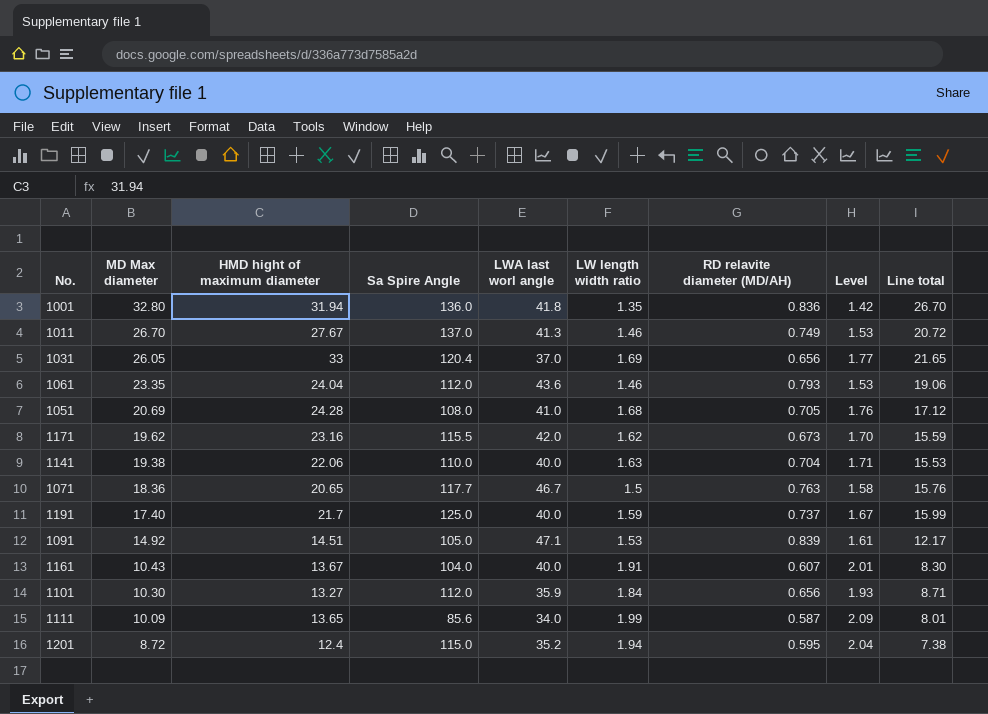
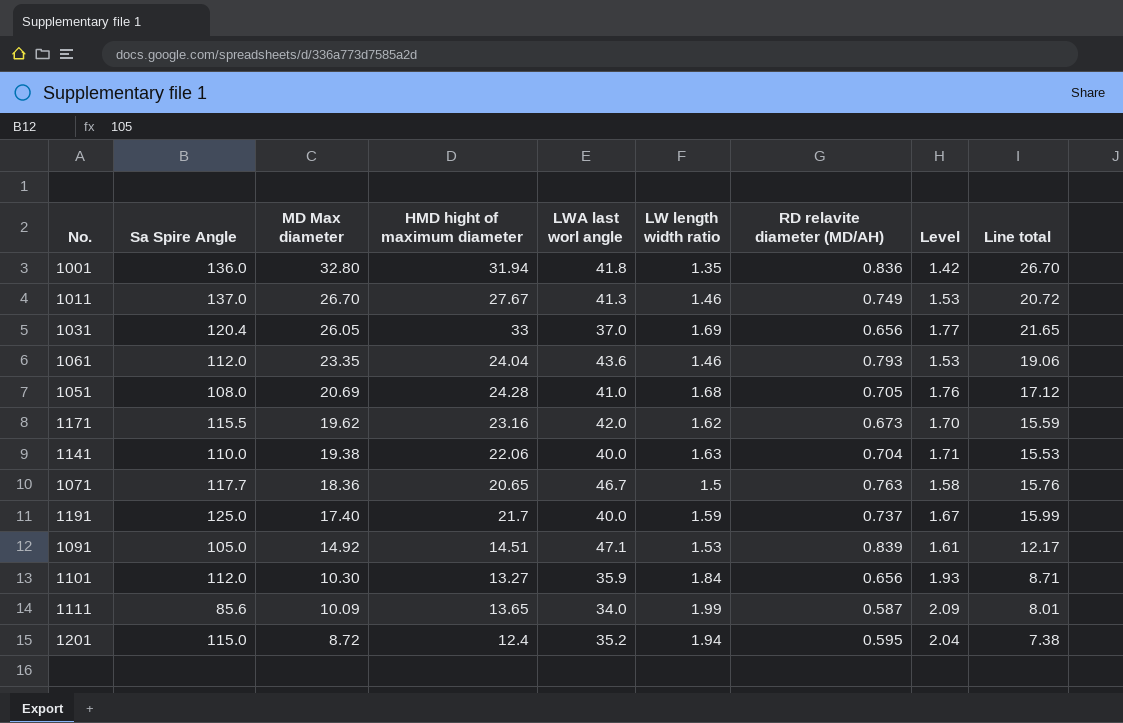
column Sa Spire Angle | position: 4 -> 2
row 1161: 10.43 | 13.67 | 104.0 | 40.0 | 1.91 | 0.607 | 2.01 | 8.30 -> none

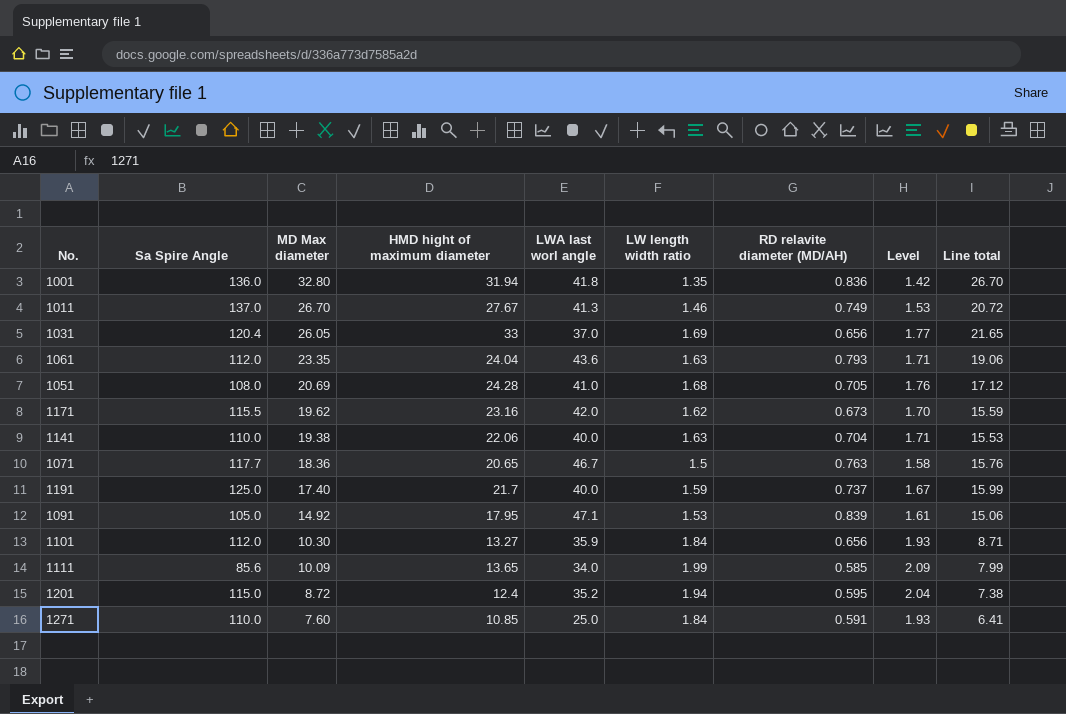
1061 | LW length width ratio: 1.46 -> 1.63
1061 | Level: 1.53 -> 1.71
1091 | HMD hight of maximum diameter: 14.51 -> 17.95
1091 | Line total: 12.17 -> 15.06
1111 | RD relavite diameter (MD/AH): 0.587 -> 0.585
1111 | Line total: 8.01 -> 7.99
row 1271: none -> 110.0 | 7.60 | 10.85 | 25.0 | 1.84 | 0.591 | 1.93 | 6.41

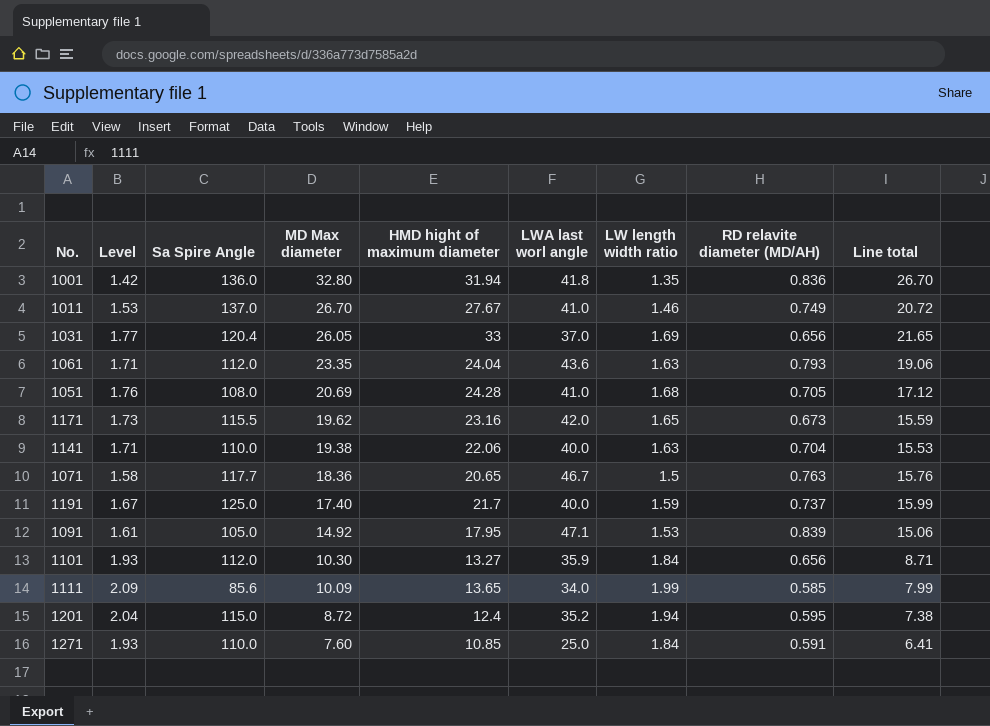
column Level | position: 8 -> 2
1011 | LWA last worl angle: 41.3 -> 41.0
1171 | Level: 1.70 -> 1.73
1171 | LW length width ratio: 1.62 -> 1.65

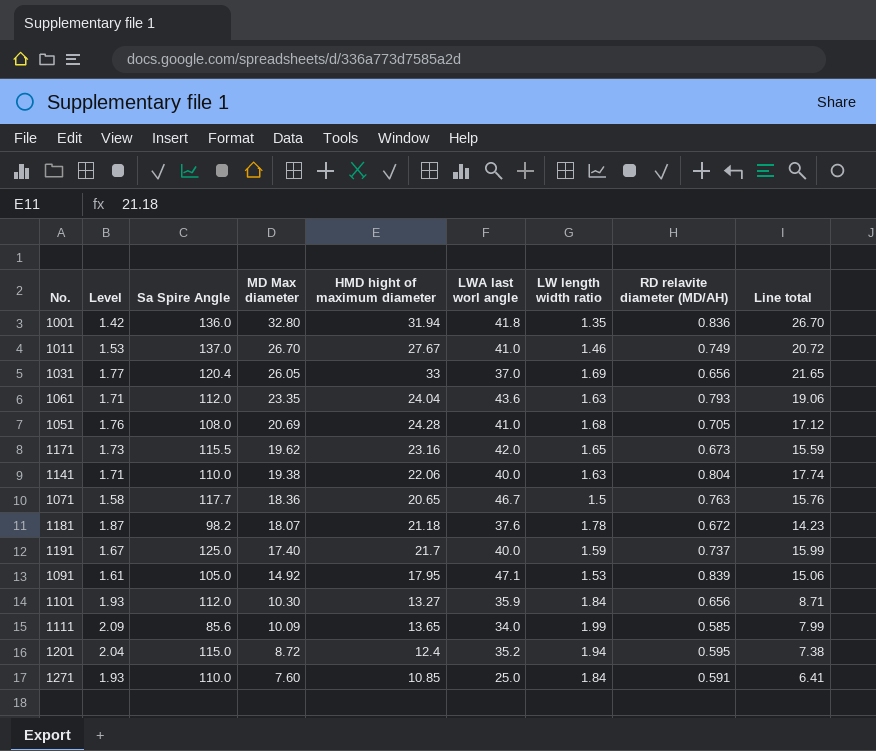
1141 | RD relavite diameter (MD/AH): 0.704 -> 0.804
1141 | Line total: 15.53 -> 17.74
row 1181: none -> 1.87 | 98.2 | 18.07 | 21.18 | 37.6 | 1.78 | 0.672 | 14.23

